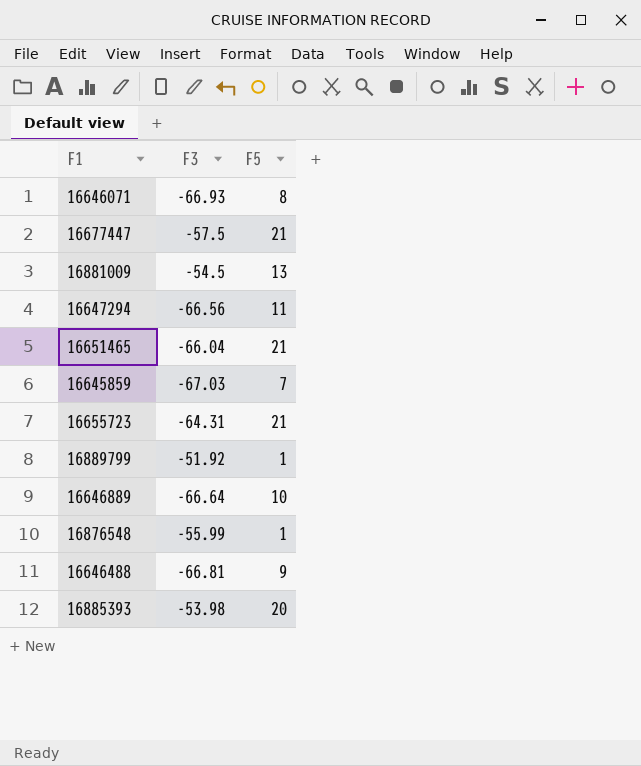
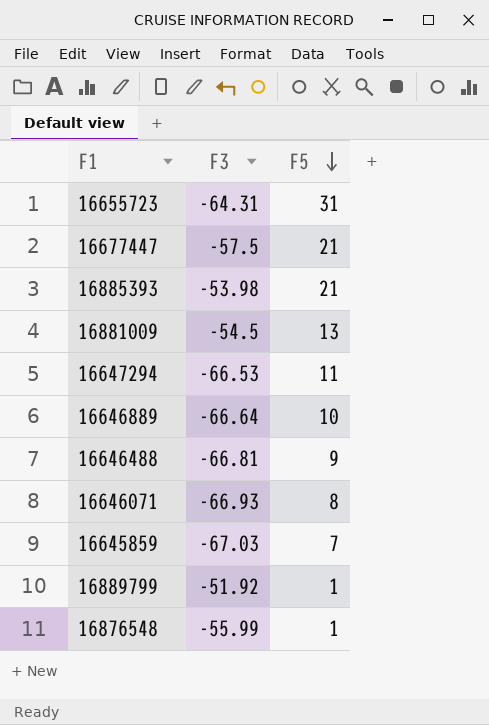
row order: none -> F5 descending
row 16651465: -66.04 | 21 -> none
16655723 | F5: 21 -> 31
16885393 | F5: 20 -> 21
16647294 | F3: -66.56 -> -66.53

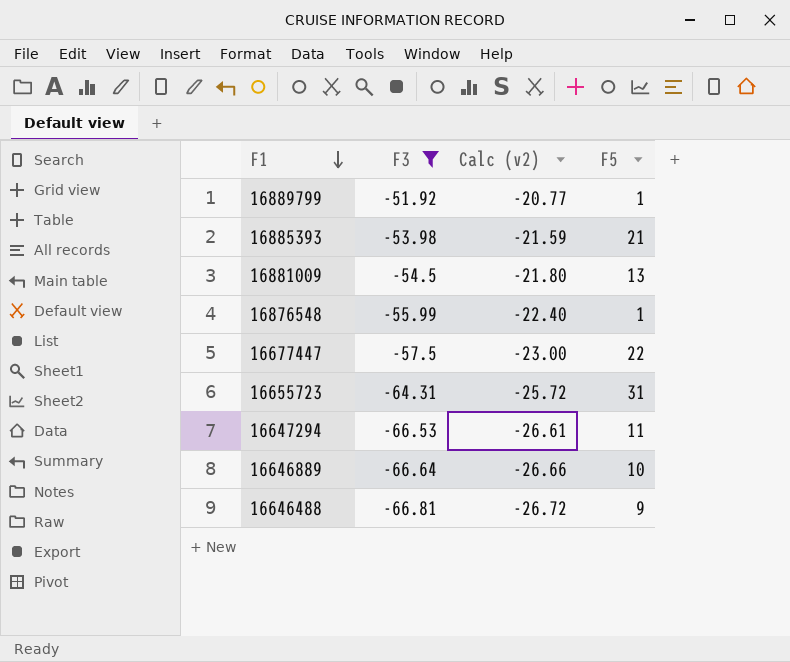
filter: none -> F3 >= -66.81
row order: F5 descending -> F1 descending
column Calc (v2) | formula: none -> [F3] * 0.4
16677447 | F5: 21 -> 22

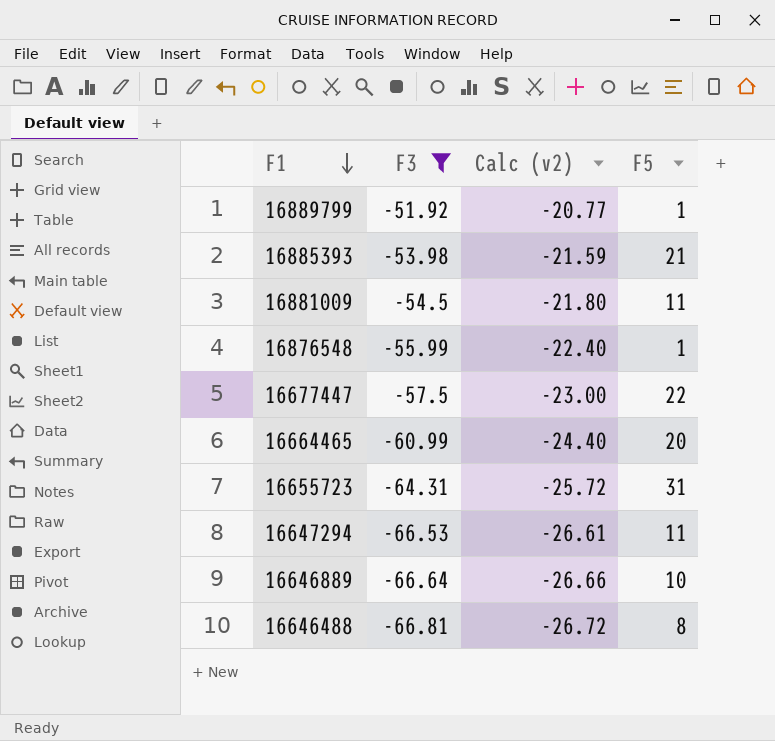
16881009 | F5: 13 -> 11
row 16664465: none -> -60.99 | -24.40 | 20
16646488 | F5: 9 -> 8

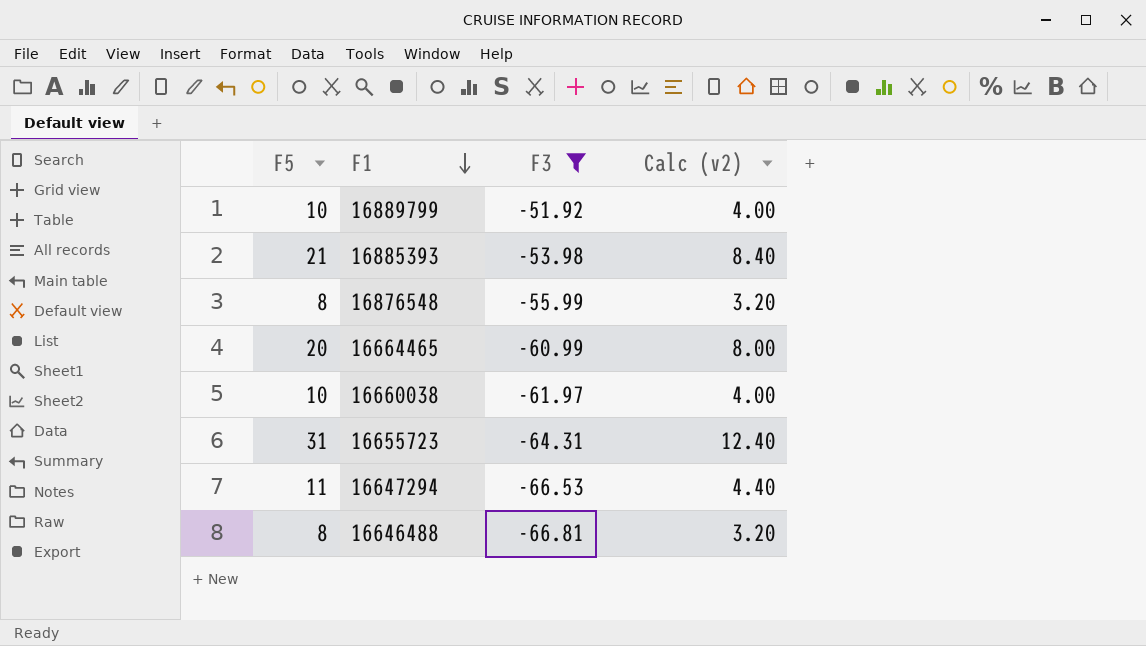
column F5 | position: 4 -> 1
column Calc (v2) | formula: [F3] * 0.4 -> [F5] * 0.4
row 16881009: -54.5 | -21.80 | 11 -> none
row 16677447: -57.5 | -23.00 | 22 -> none
row 16646889: -66.64 | -26.66 | 10 -> none
16889799 | F5: 1 -> 10
16876548 | F5: 1 -> 8
row 16660038: none -> 10 | -61.97 | 4.00

